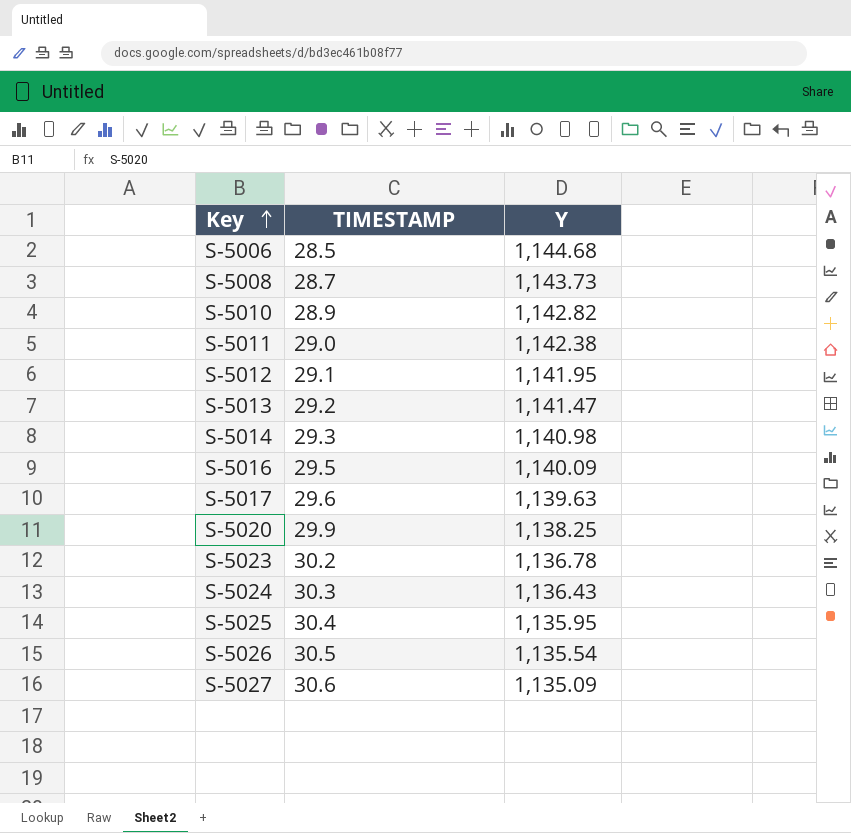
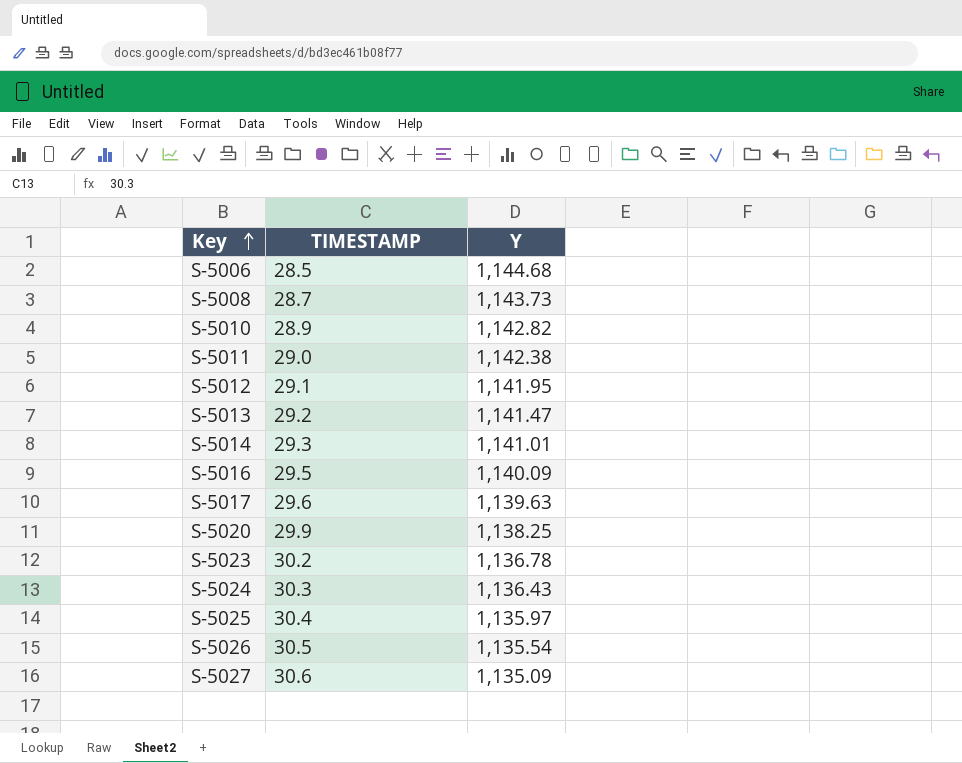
S-5014 | Y: 1,140.98 -> 1,141.01
S-5025 | Y: 1,135.95 -> 1,135.97

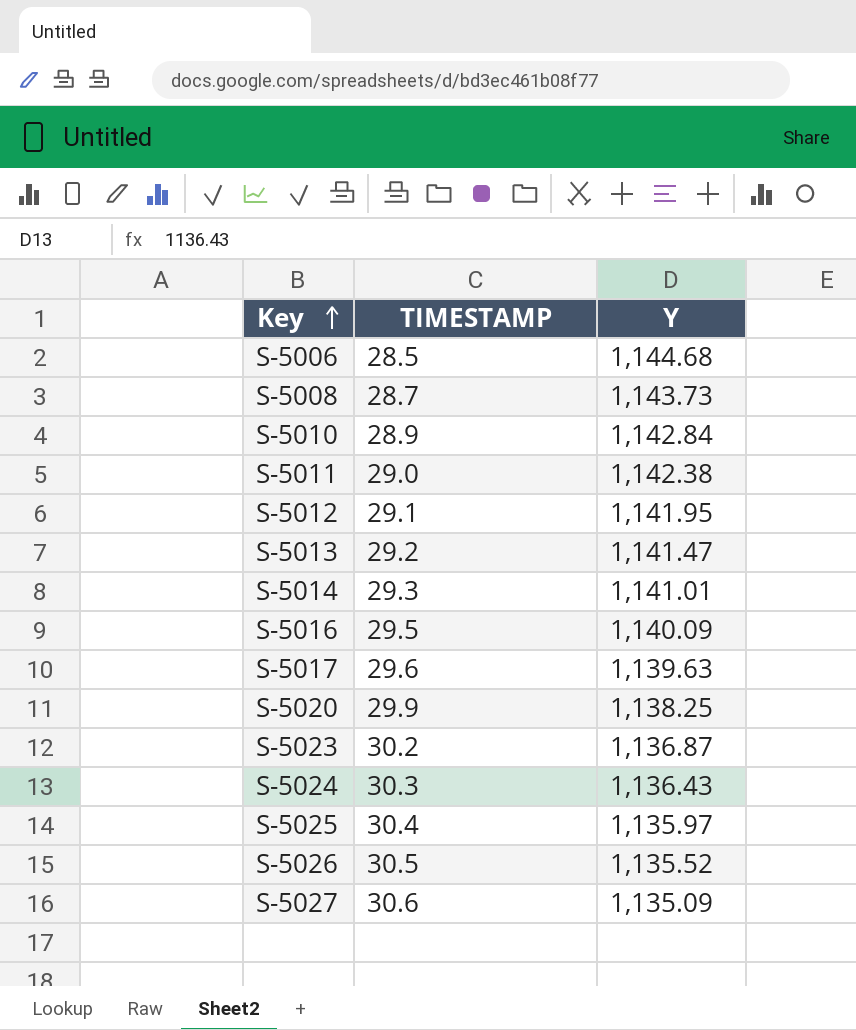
S-5010 | Y: 1,142.82 -> 1,142.84
S-5023 | Y: 1,136.78 -> 1,136.87
S-5026 | Y: 1,135.54 -> 1,135.52

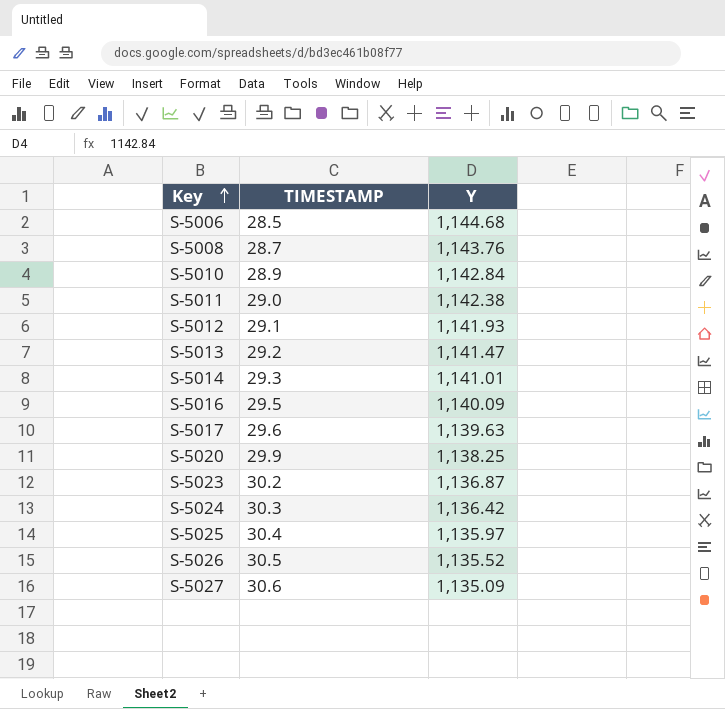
S-5008 | Y: 1,143.73 -> 1,143.76
S-5012 | Y: 1,141.95 -> 1,141.93
S-5024 | Y: 1,136.43 -> 1,136.42

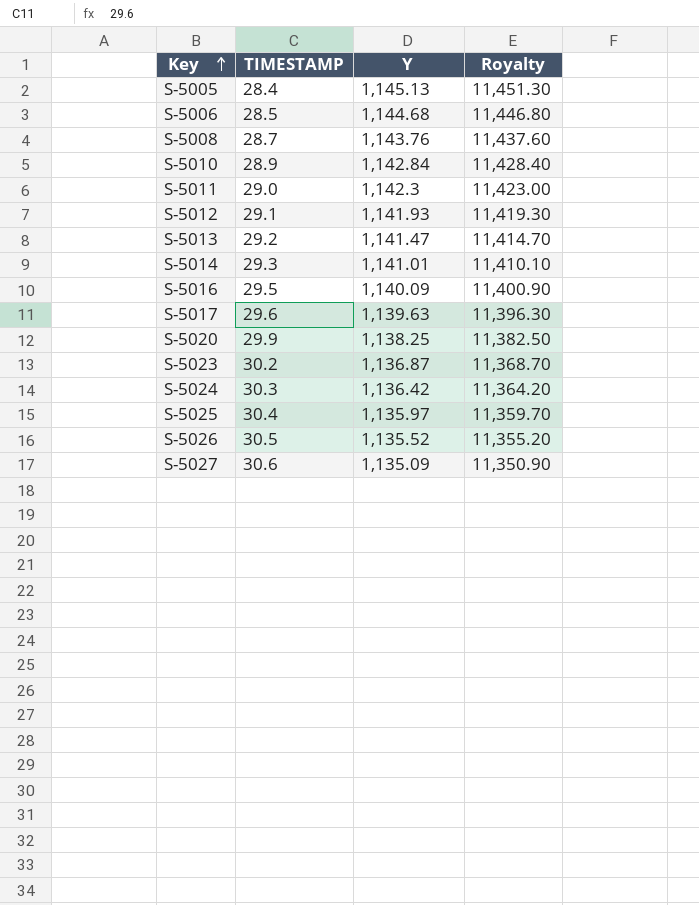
column Royalty | formula: none -> [Y] * 10
row S-5005: none -> 28.4 | 1,145.13 | 11,451.30
S-5011 | Y: 1,142.38 -> 1,142.3

